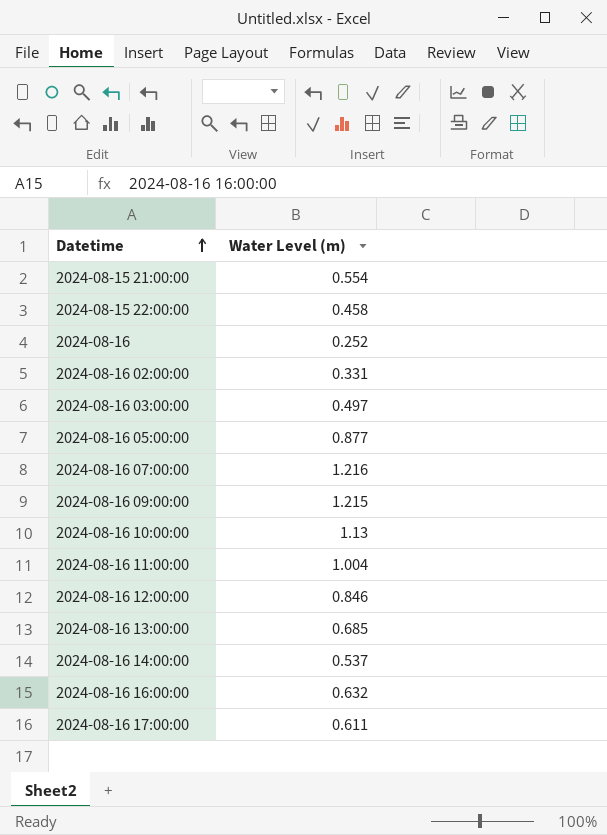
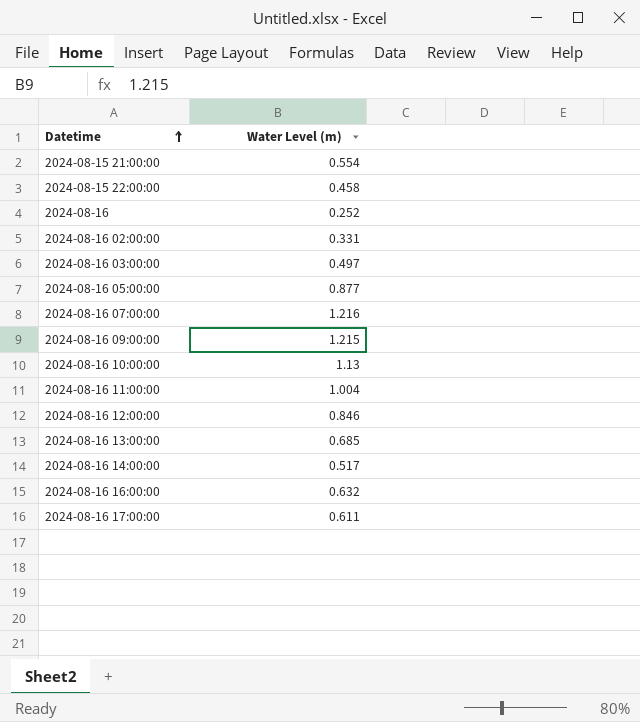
2024-08-16 14:00:00 | Water Level (m): 0.537 -> 0.517

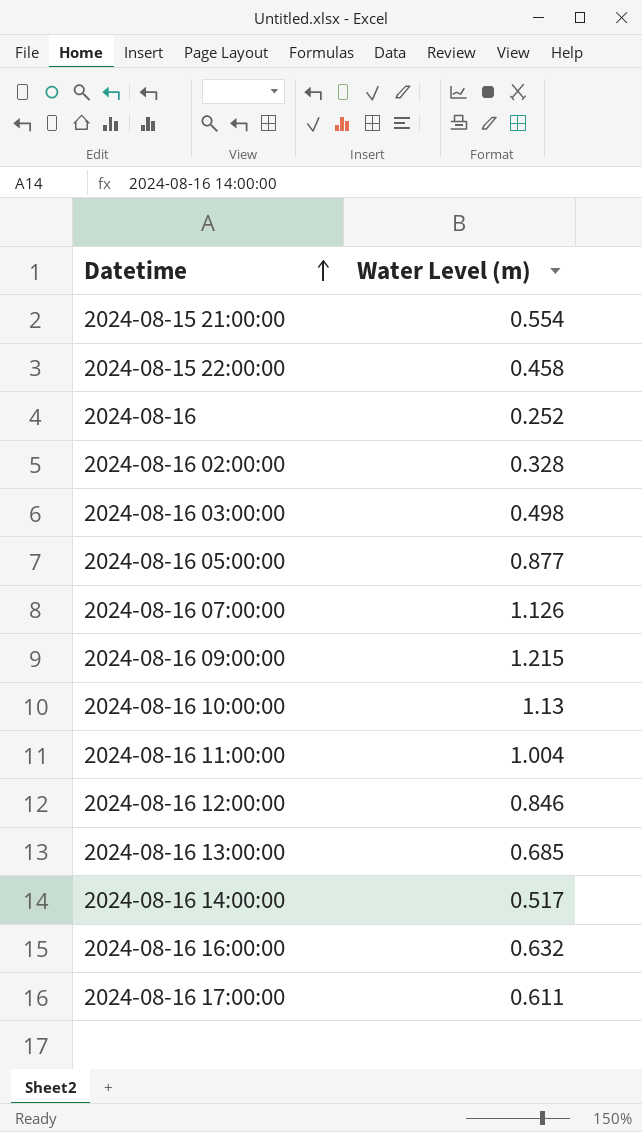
2024-08-16 02:00:00 | Water Level (m): 0.331 -> 0.328
2024-08-16 03:00:00 | Water Level (m): 0.497 -> 0.498
2024-08-16 07:00:00 | Water Level (m): 1.216 -> 1.126

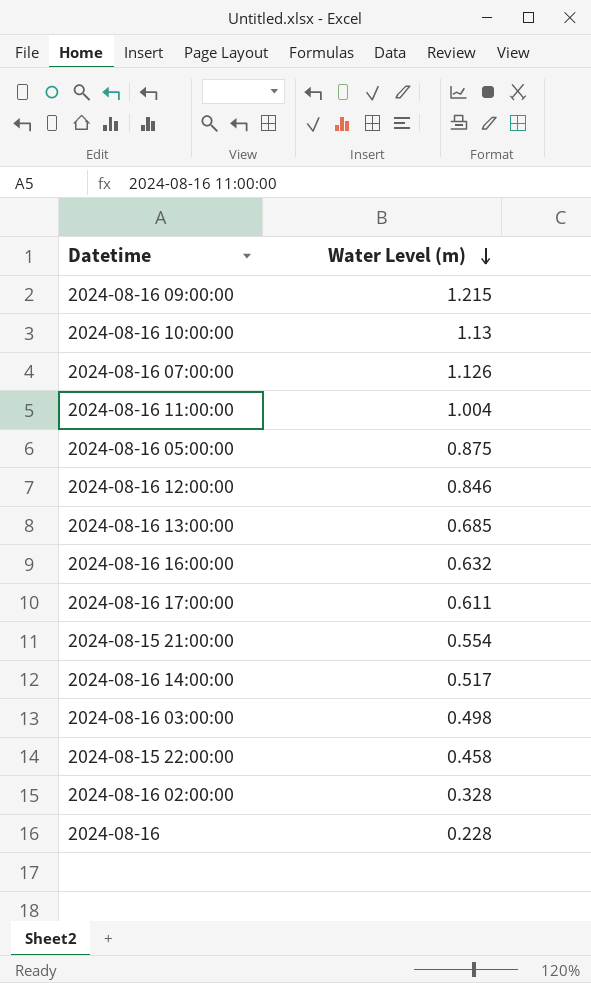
row order: Datetime ascending -> Water Level (m) descending
2024-08-16 05:00:00 | Water Level (m): 0.877 -> 0.875
2024-08-16 | Water Level (m): 0.252 -> 0.228

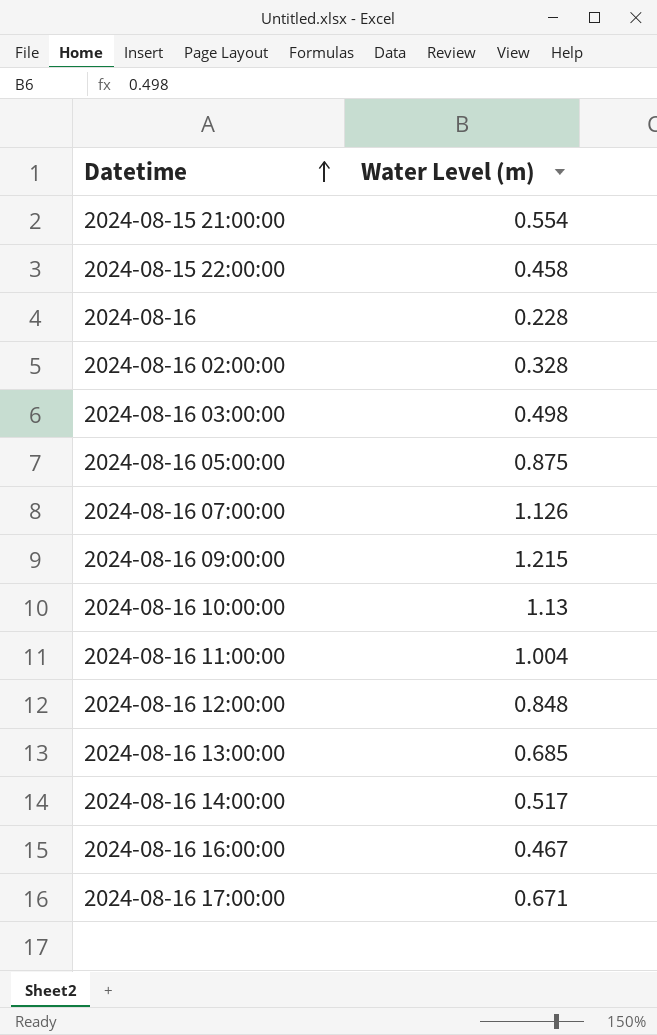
row order: Water Level (m) descending -> Datetime ascending
2024-08-16 12:00:00 | Water Level (m): 0.846 -> 0.848
2024-08-16 16:00:00 | Water Level (m): 0.632 -> 0.467
2024-08-16 17:00:00 | Water Level (m): 0.611 -> 0.671

